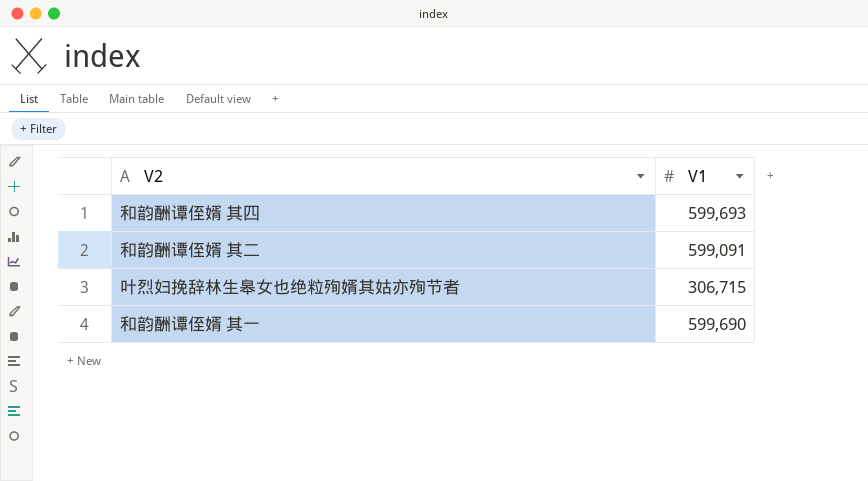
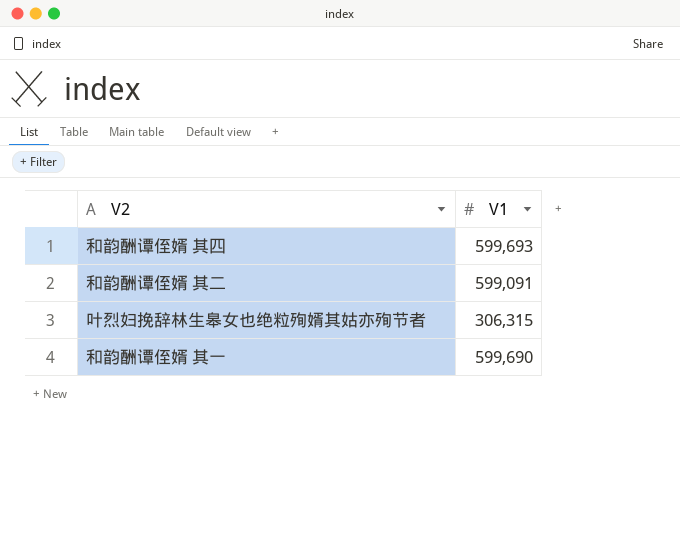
叶烈妇挽辞林生皋女也绝粒殉婿其姑亦殉节者 | V1: 306,715 -> 306,315

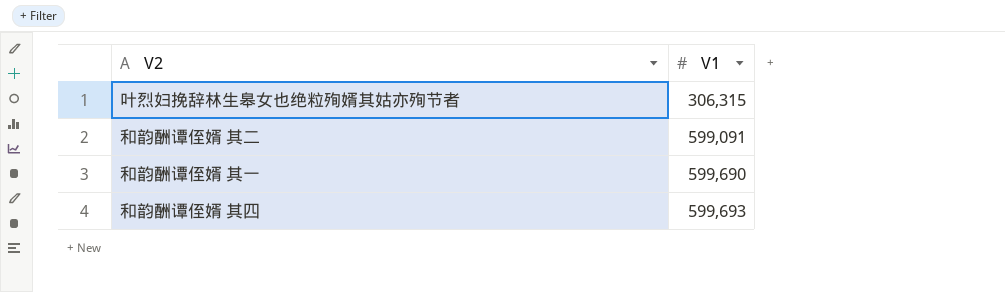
row order: none -> V1 ascending

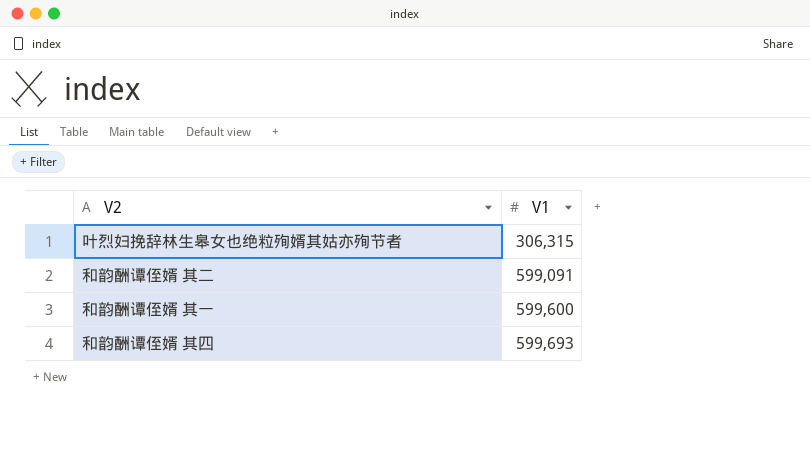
和韵酬谭侄婿 其一 | V1: 599,690 -> 599,600

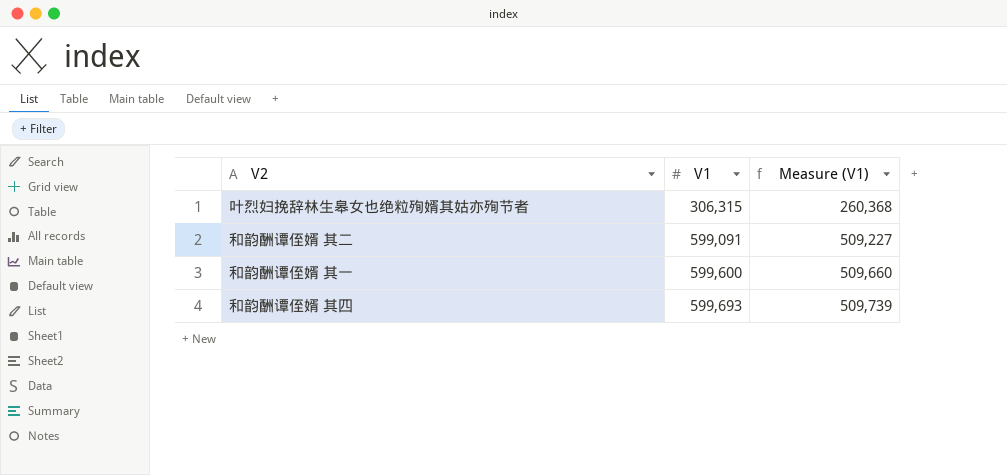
column Measure (V1) | formula: none -> [V1] * 0.85

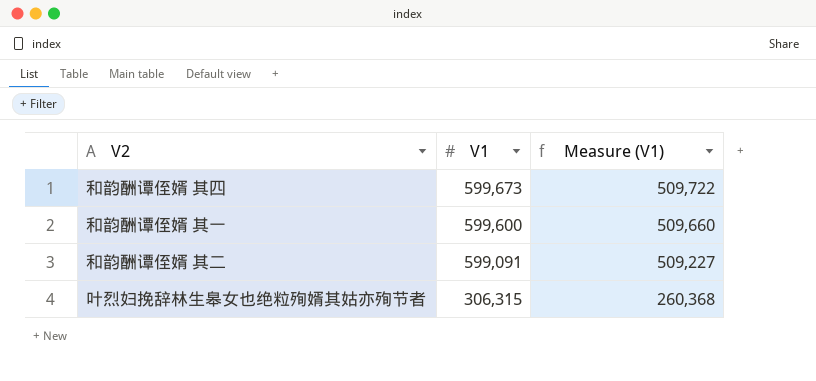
row order: V1 ascending -> V1 descending
和韵酬谭侄婿 其四 | V1: 599,693 -> 599,673
和韵酬谭侄婿 其四 | Measure (V1): 509,739 -> 509,722

